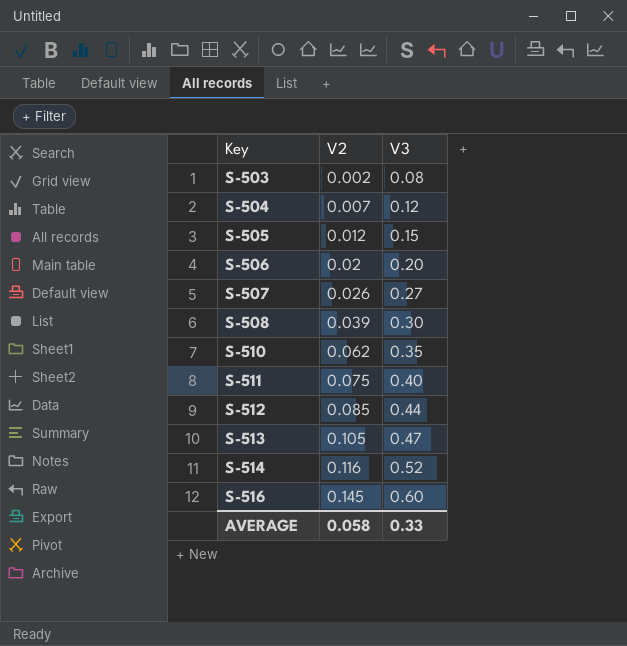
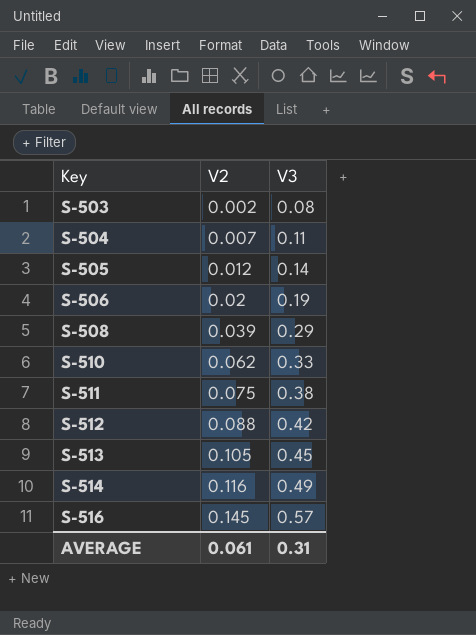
row S-507: 0.026 | 0.27 -> none
S-504 | V3: 0.12 -> 0.11
S-505 | V3: 0.15 -> 0.14
S-506 | V3: 0.20 -> 0.19
S-508 | V3: 0.30 -> 0.29
S-510 | V3: 0.35 -> 0.33
S-511 | V3: 0.40 -> 0.38
S-512 | V2: 0.085 -> 0.088
S-512 | V3: 0.44 -> 0.42
S-513 | V3: 0.47 -> 0.45
S-514 | V3: 0.52 -> 0.49
S-516 | V3: 0.60 -> 0.57
AVERAGE | V2: 0.058 -> 0.061
AVERAGE | V3: 0.33 -> 0.31

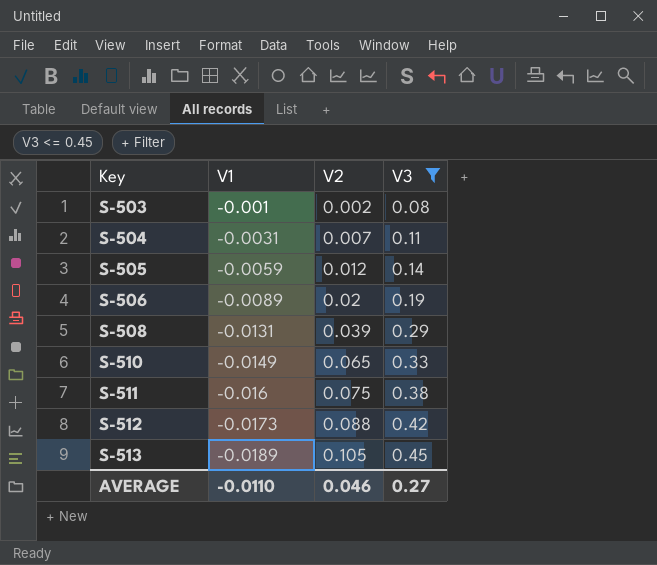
filter: none -> V3 <= 0.45
column V1 | position: none -> 2
S-510 | V2: 0.062 -> 0.065
AVERAGE | V2: 0.061 -> 0.046
AVERAGE | V3: 0.31 -> 0.27

